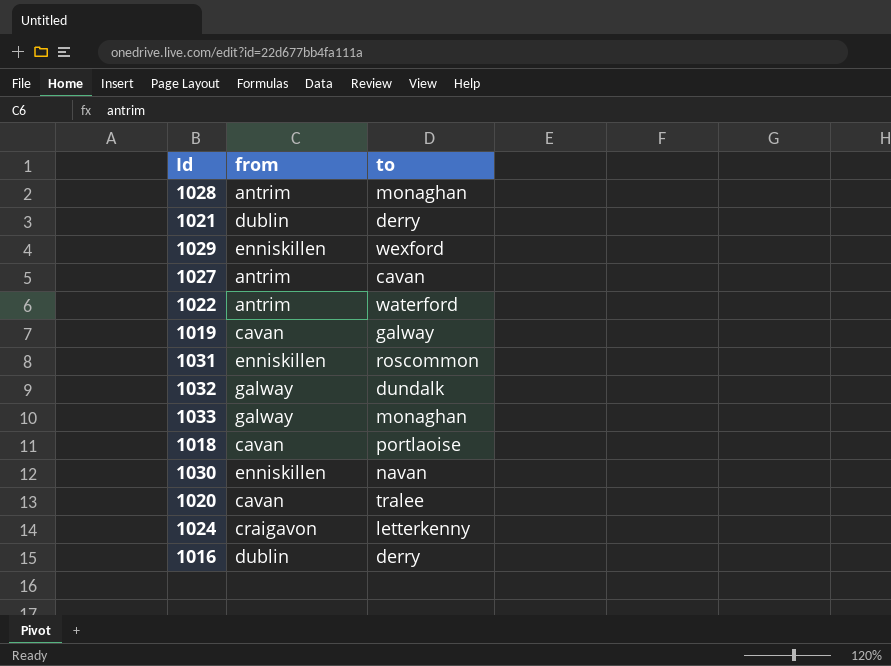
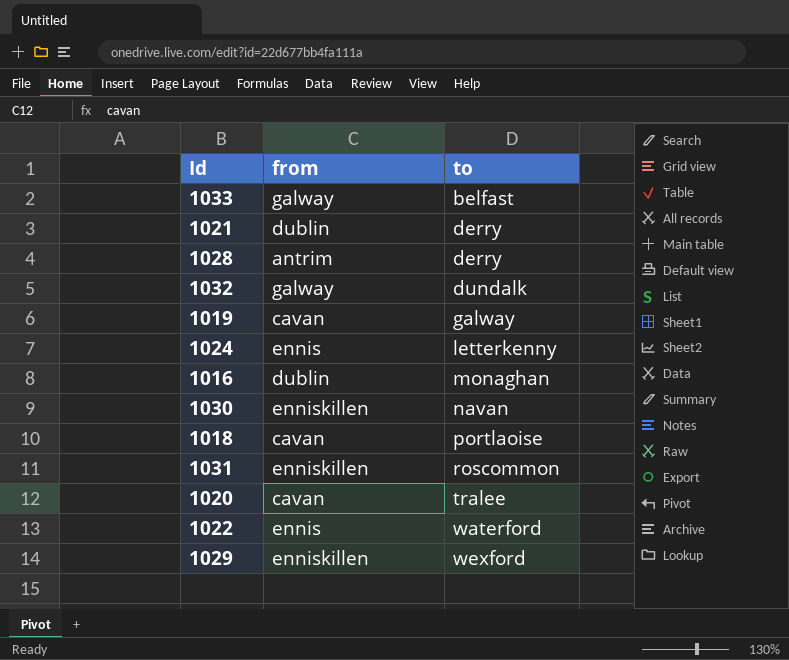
row order: none -> to ascending
row 1027: antrim | cavan -> none
1033 | to: monaghan -> belfast
1028 | to: monaghan -> derry
1024 | from: craigavon -> ennis
1016 | to: derry -> monaghan
1022 | from: antrim -> ennis

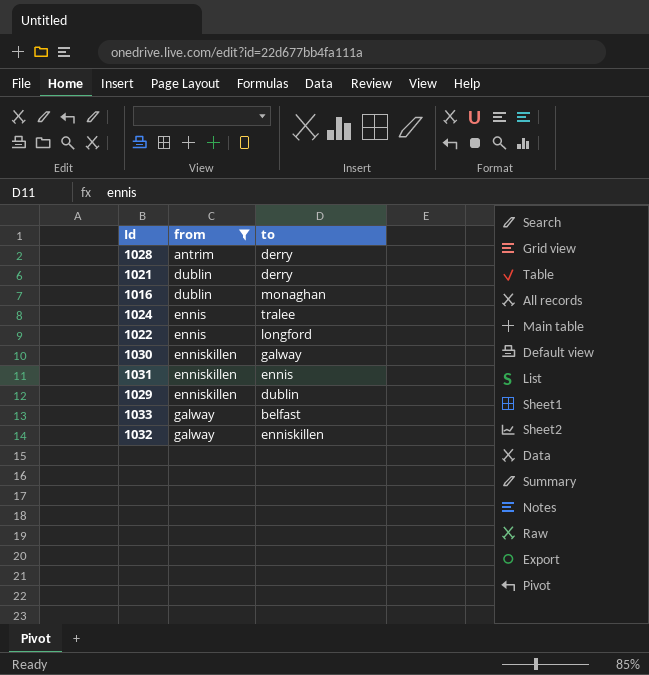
filter: none -> from != cavan
row order: to ascending -> from ascending
1024 | to: letterkenny -> tralee
1022 | to: waterford -> longford
1030 | to: navan -> galway
1031 | to: roscommon -> ennis
1029 | to: wexford -> dublin
1032 | to: dundalk -> enniskillen

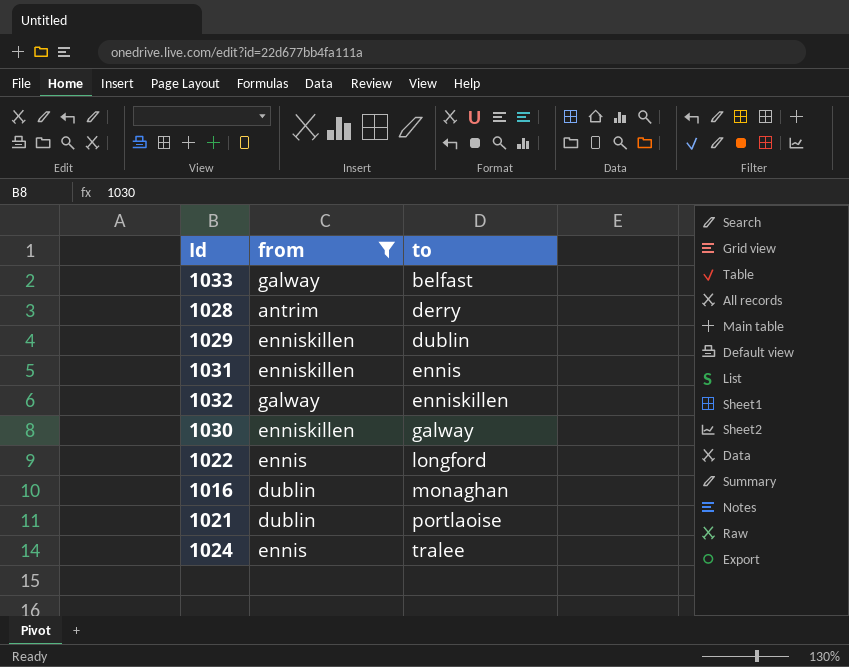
row order: from ascending -> to ascending
1021 | to: derry -> portlaoise

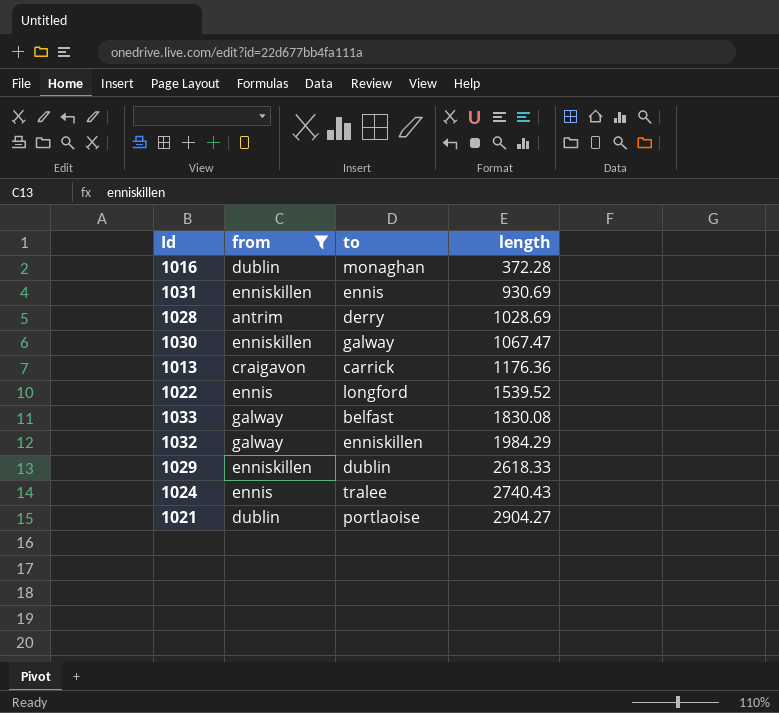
row order: to ascending -> length ascending
column length | position: none -> 4
row 1013: none -> craigavon | carrick | 1176.36

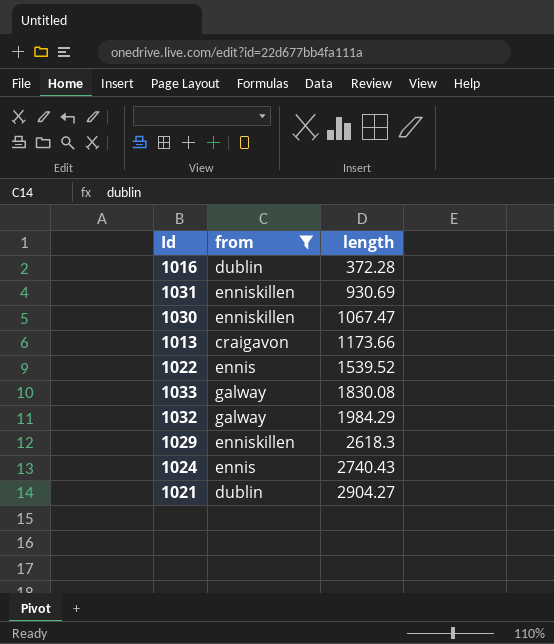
column to | position: 3 -> none
row 1028: antrim | derry | 1028.69 -> none
1013 | length: 1176.36 -> 1173.66
1029 | length: 2618.33 -> 2618.3

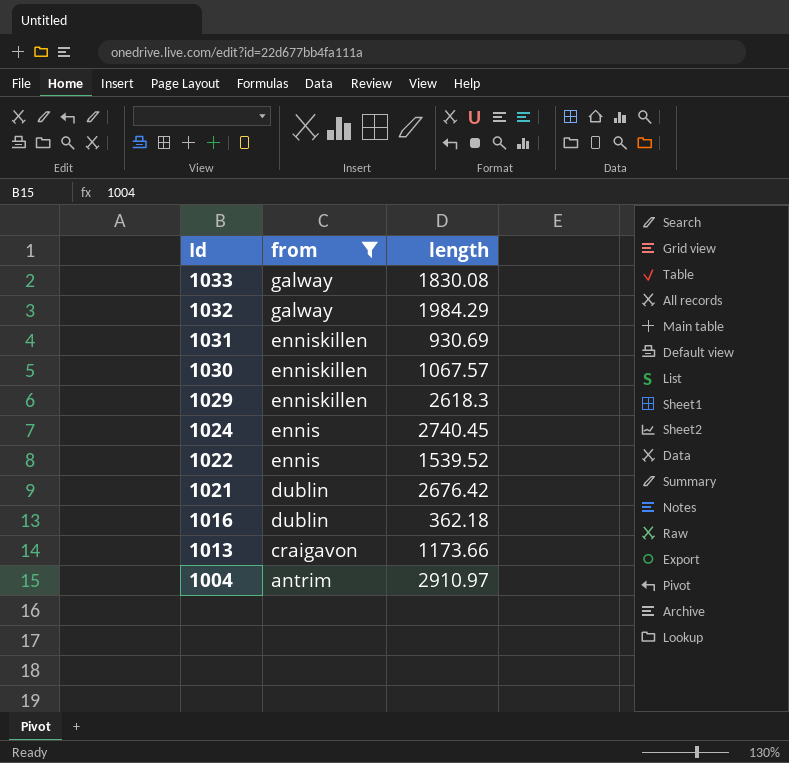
row order: length ascending -> Id descending
1030 | length: 1067.47 -> 1067.57
1024 | length: 2740.43 -> 2740.45
1021 | length: 2904.27 -> 2676.42
1016 | length: 372.28 -> 362.18
row 1004: none -> antrim | 2910.97

